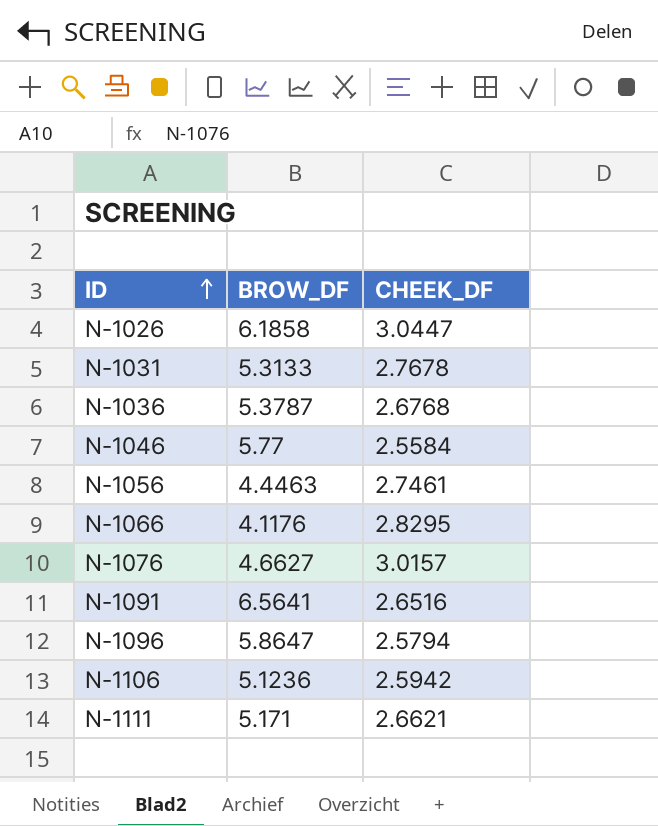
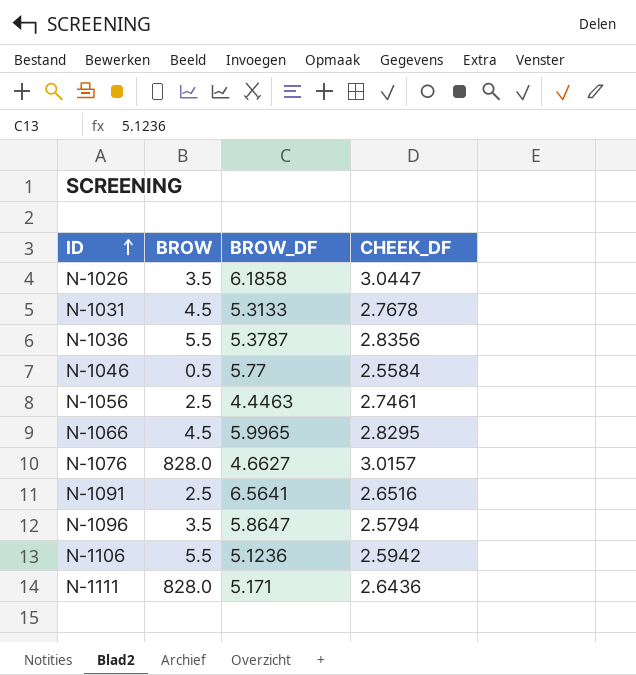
column BROW | position: none -> 2
N-1036 | CHEEK_DF: 2.6768 -> 2.8356
N-1066 | BROW_DF: 4.1176 -> 5.9965
N-1111 | CHEEK_DF: 2.6621 -> 2.6436

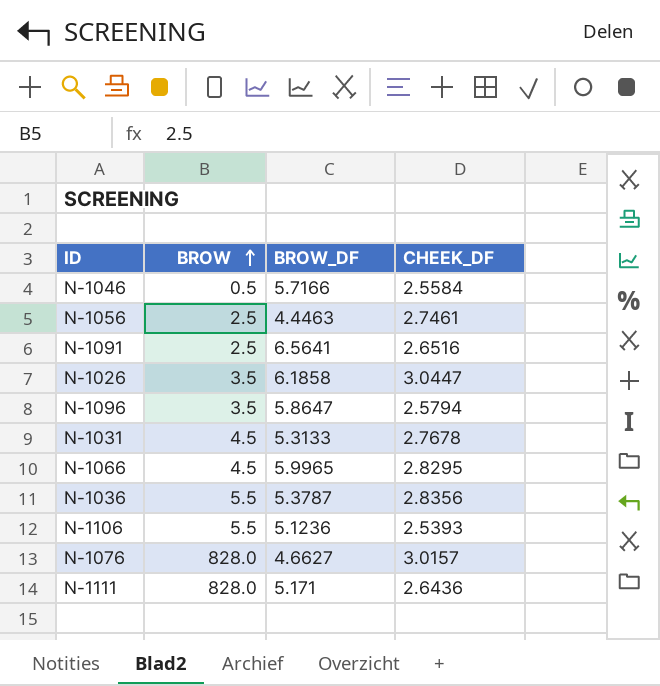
row order: ID ascending -> BROW ascending
N-1046 | BROW_DF: 5.77 -> 5.7166
N-1106 | CHEEK_DF: 2.5942 -> 2.5393

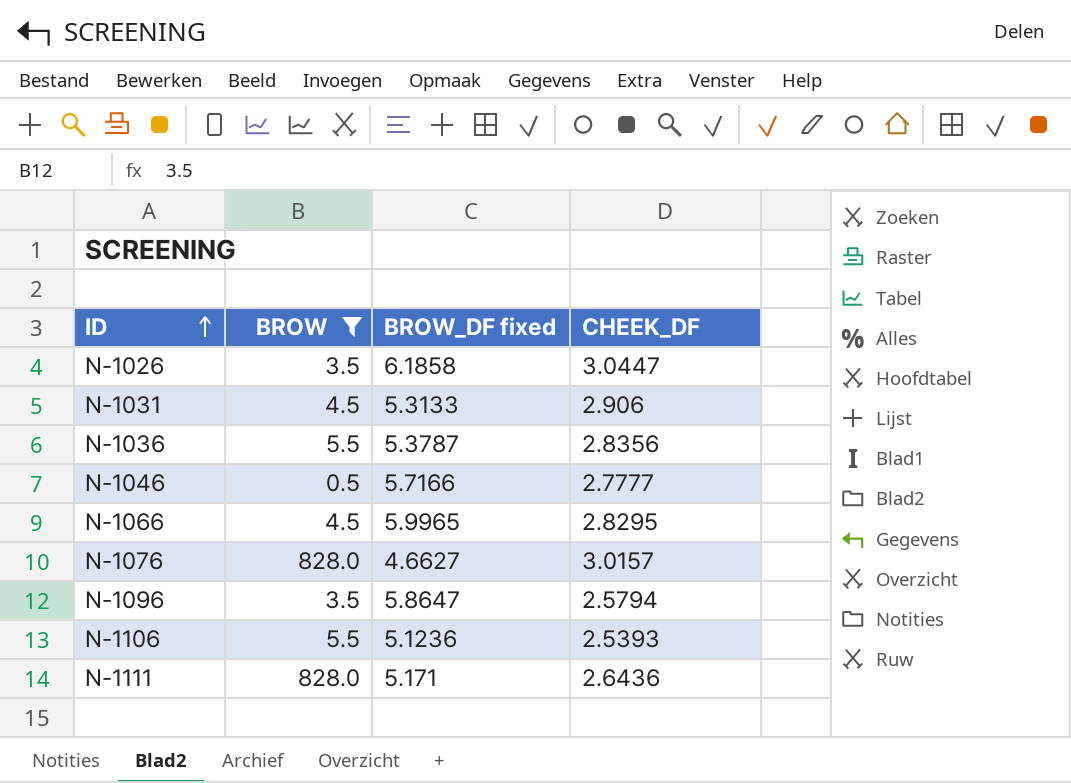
filter: none -> BROW != 2.5
row order: BROW ascending -> ID ascending
column name: BROW_DF -> BROW_DF fixed
N-1031 | CHEEK_DF: 2.7678 -> 2.906
N-1046 | CHEEK_DF: 2.5584 -> 2.7777

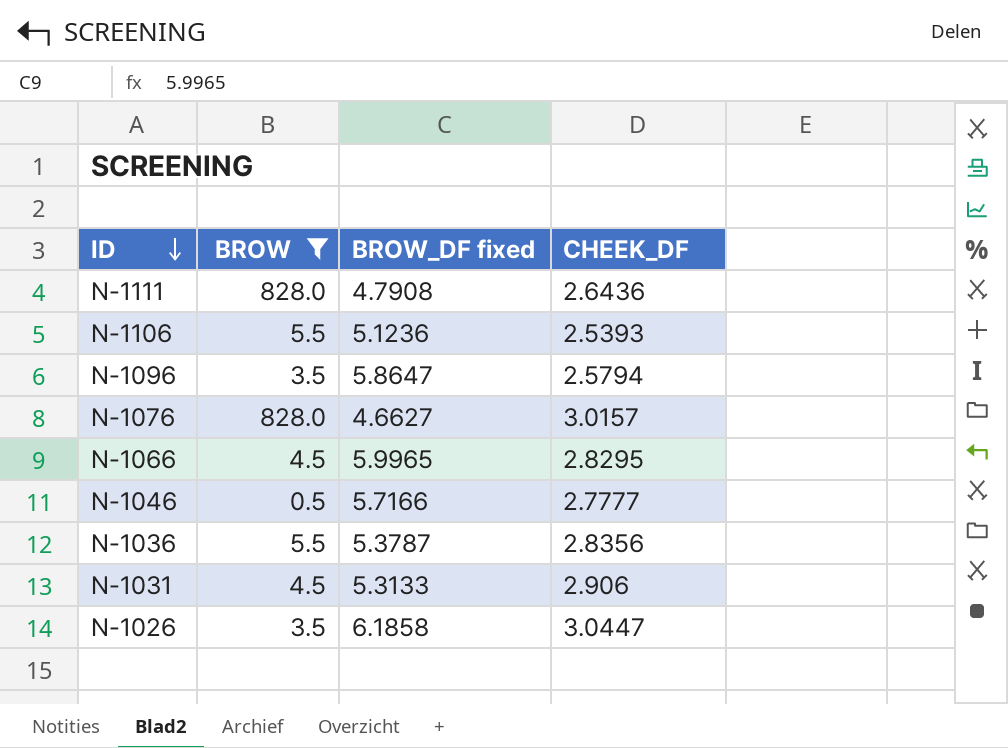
row order: ID ascending -> ID descending
N-1111 | BROW_DF fixed: 5.171 -> 4.7908

